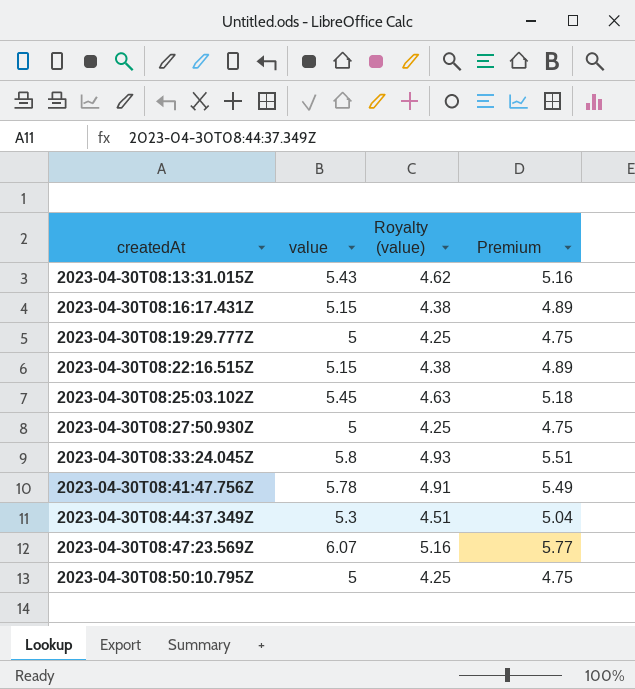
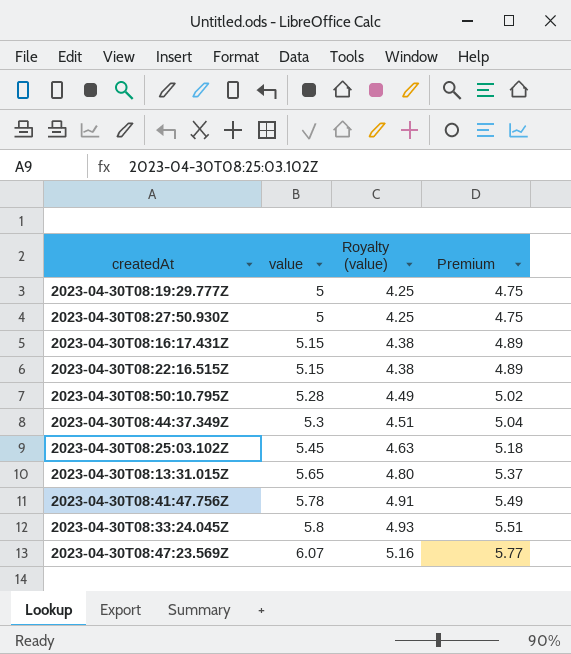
row order: createdAt ascending -> value ascending
2023-04-30T08:50:10.795Z | value: 5 -> 5.28
2023-04-30T08:50:10.795Z | Royalty (value): 4.25 -> 4.49
2023-04-30T08:50:10.795Z | Premium: 4.75 -> 5.02
2023-04-30T08:13:31.015Z | value: 5.43 -> 5.65
2023-04-30T08:13:31.015Z | Royalty (value): 4.62 -> 4.80
2023-04-30T08:13:31.015Z | Premium: 5.16 -> 5.37

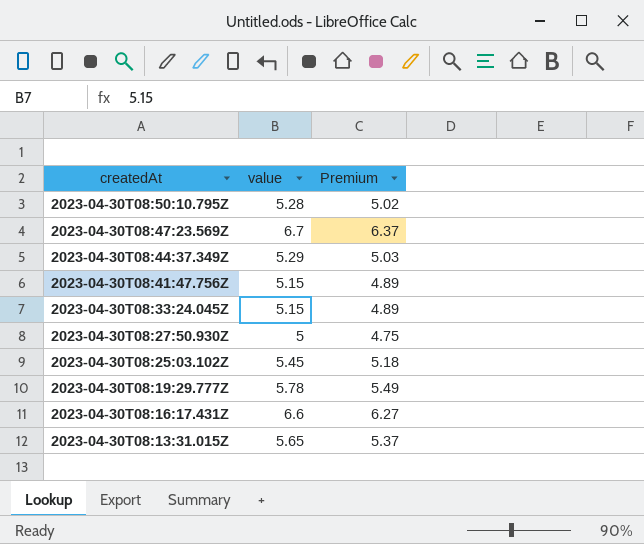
row order: value ascending -> createdAt descending
column Royalty (value) | formula: [value] * 0.85 -> none
row 2023-04-30T08:22:16.515Z: 5.15 | 4.38 | 4.89 -> none
2023-04-30T08:47:23.569Z | value: 6.07 -> 6.7
2023-04-30T08:47:23.569Z | Premium: 5.77 -> 6.37
2023-04-30T08:44:37.349Z | value: 5.3 -> 5.29
2023-04-30T08:44:37.349Z | Premium: 5.04 -> 5.03
2023-04-30T08:41:47.756Z | value: 5.78 -> 5.15
2023-04-30T08:41:47.756Z | Premium: 5.49 -> 4.89
2023-04-30T08:33:24.045Z | value: 5.8 -> 5.15
2023-04-30T08:33:24.045Z | Premium: 5.51 -> 4.89
2023-04-30T08:19:29.777Z | value: 5 -> 5.78
2023-04-30T08:19:29.777Z | Premium: 4.75 -> 5.49
2023-04-30T08:16:17.431Z | value: 5.15 -> 6.6
2023-04-30T08:16:17.431Z | Premium: 4.89 -> 6.27

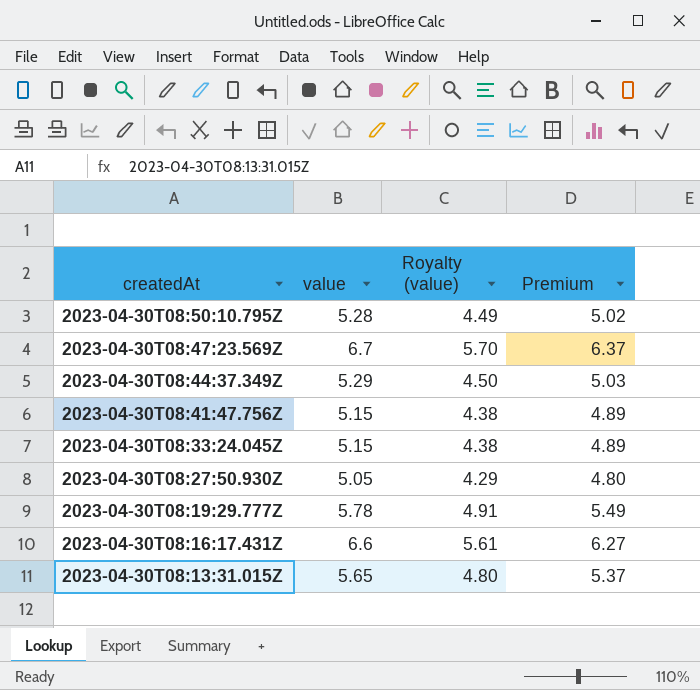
column Royalty (value) | formula: none -> [value] * 0.85
row 2023-04-30T08:25:03.102Z: 5.45 | 5.18 -> none
2023-04-30T08:27:50.930Z | value: 5 -> 5.05
2023-04-30T08:27:50.930Z | Premium: 4.75 -> 4.80

